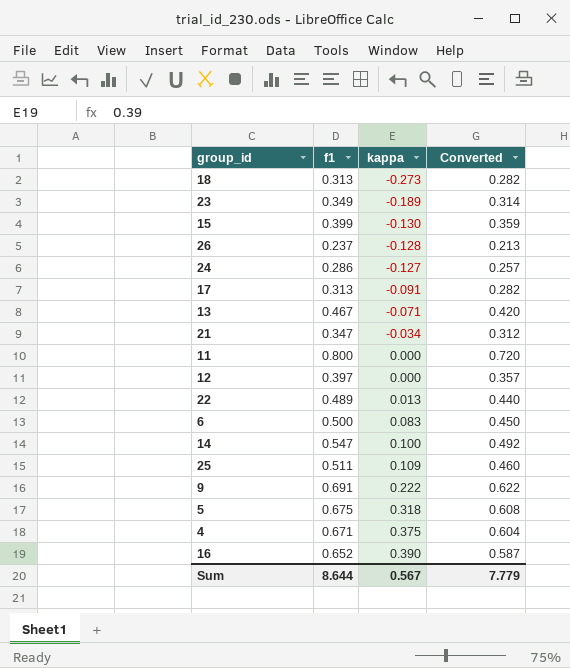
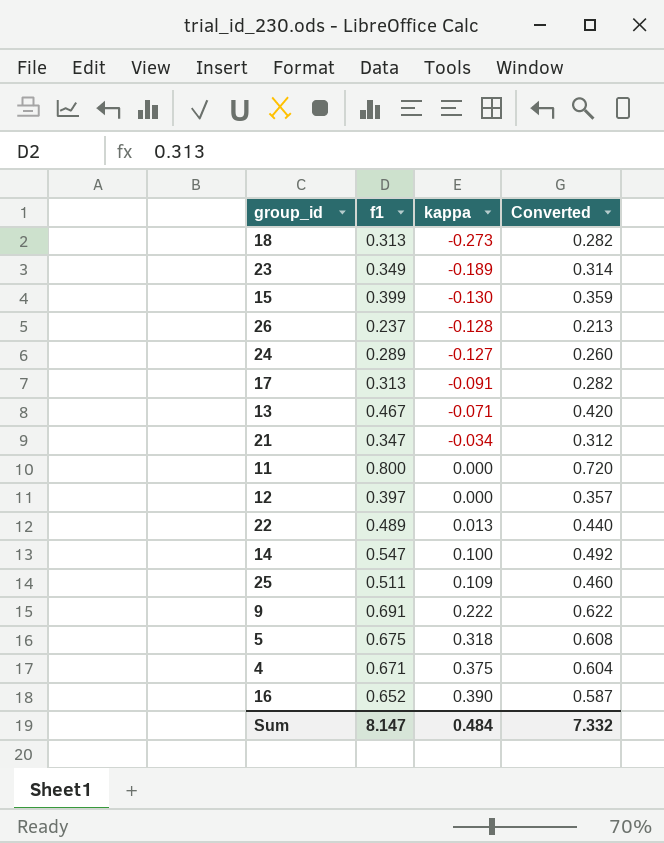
row 6: 0.500 | 0.083 | 0.450 -> none
24 | f1: 0.286 -> 0.289
24 | Converted: 0.257 -> 0.260
Sum | f1: 8.644 -> 8.147
Sum | kappa: 0.567 -> 0.484
Sum | Converted: 7.779 -> 7.332

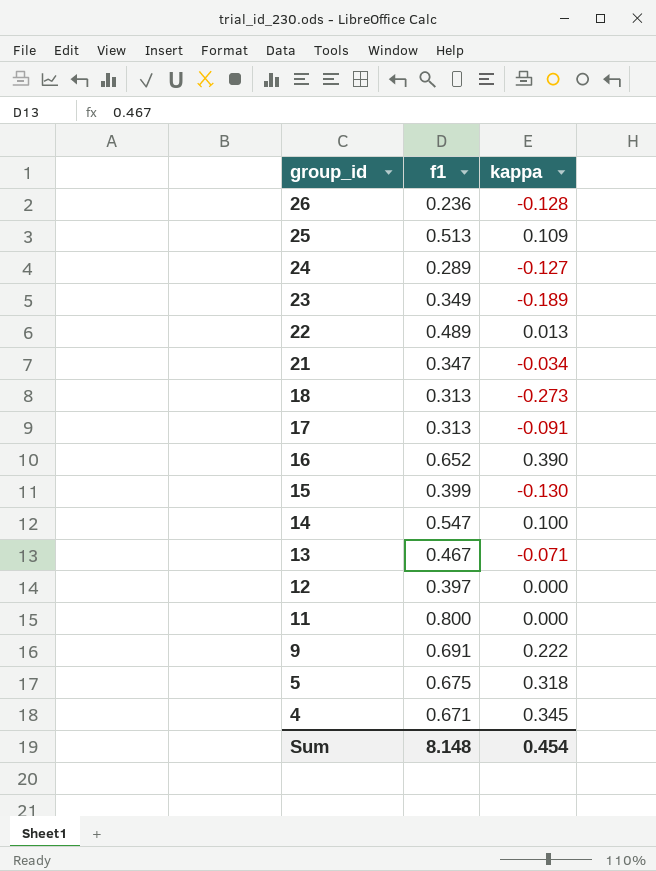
row order: kappa ascending -> group_id descending
column Converted | formula: [f1] * 0.9 -> none
26 | f1: 0.237 -> 0.236
25 | f1: 0.511 -> 0.513
4 | kappa: 0.375 -> 0.345
Sum | f1: 8.147 -> 8.148
Sum | kappa: 0.484 -> 0.454

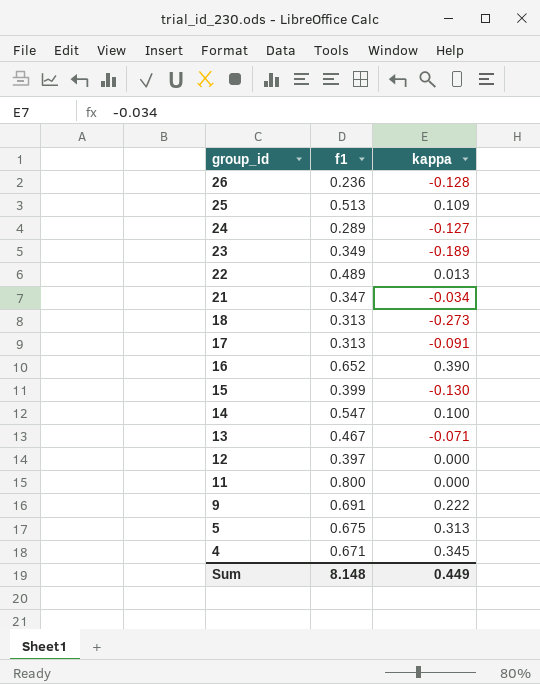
5 | kappa: 0.318 -> 0.313
Sum | kappa: 0.454 -> 0.449

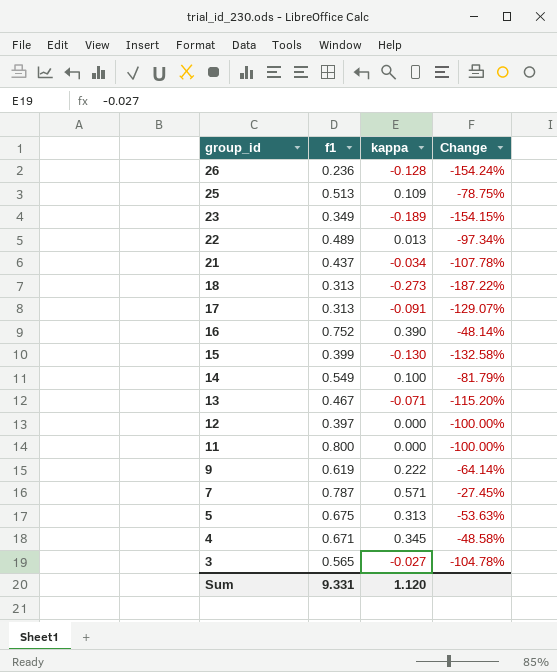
column Change | formula: none -> ([kappa] - [f1]) / [f1]
row 24: 0.289 | -0.127 -> none
21 | f1: 0.347 -> 0.437
16 | f1: 0.652 -> 0.752
14 | f1: 0.547 -> 0.549
9 | f1: 0.691 -> 0.619
row 7: none -> 0.787 | 0.571 | -27.45%
row 3: none -> 0.565 | -0.027 | -104.78%
Sum | f1: 8.148 -> 9.331
Sum | kappa: 0.449 -> 1.120

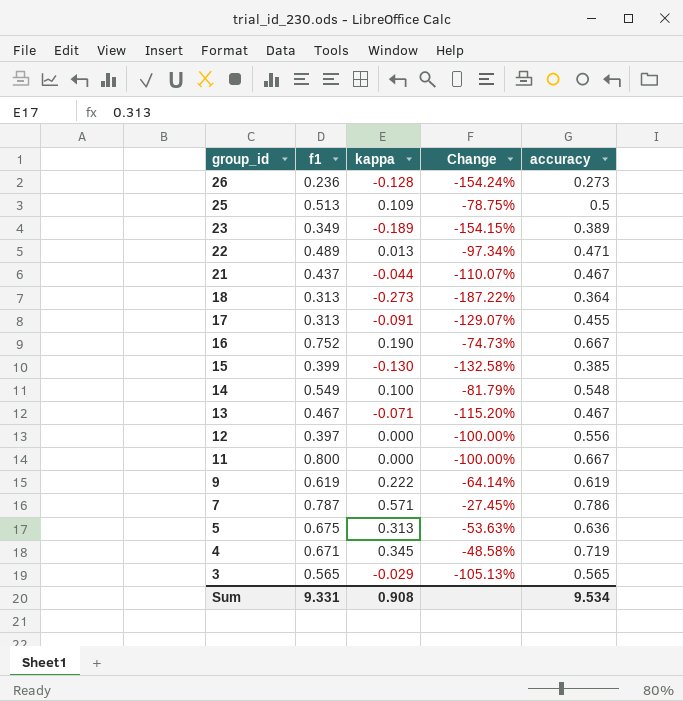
column accuracy | position: none -> 5
21 | kappa: -0.034 -> -0.044
21 | Change: -107.78% -> -110.07%
16 | kappa: 0.390 -> 0.190
16 | Change: -48.14% -> -74.73%
3 | kappa: -0.027 -> -0.029
3 | Change: -104.78% -> -105.13%
Sum | kappa: 1.120 -> 0.908

